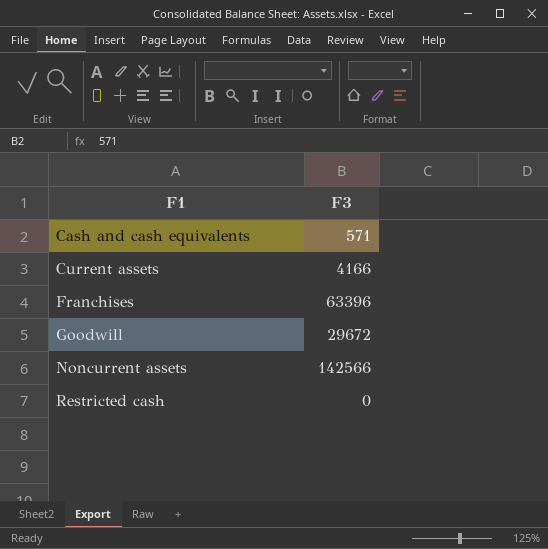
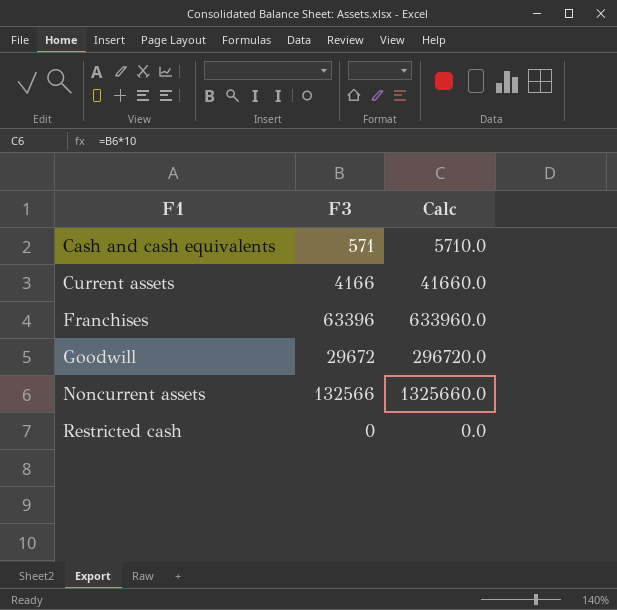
column Calc | formula: none -> [F3] * 10
Noncurrent assets | F3: 142566 -> 132566

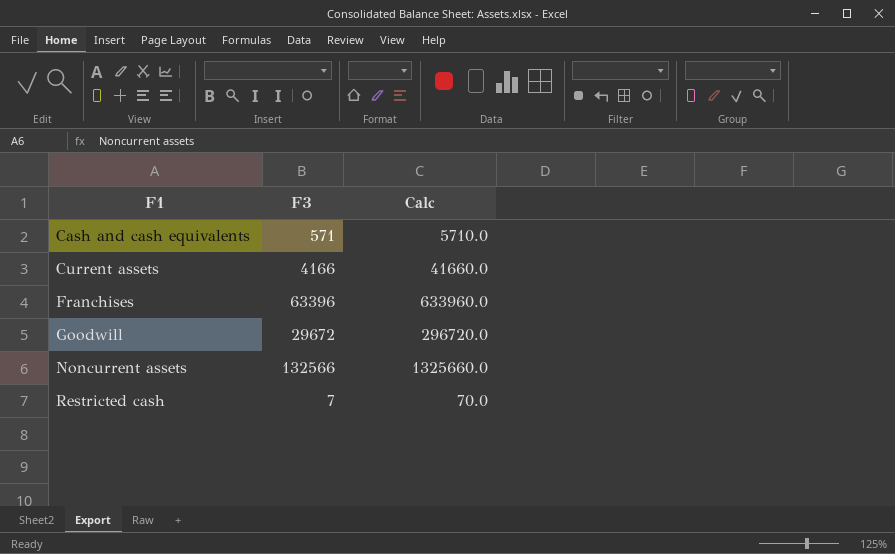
Restricted cash | F3: 0 -> 7
Restricted cash | Calc: 0.0 -> 70.0

